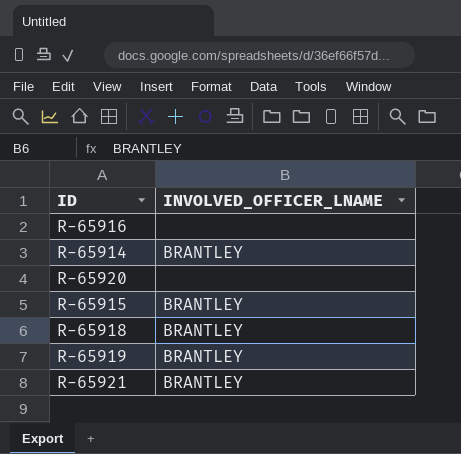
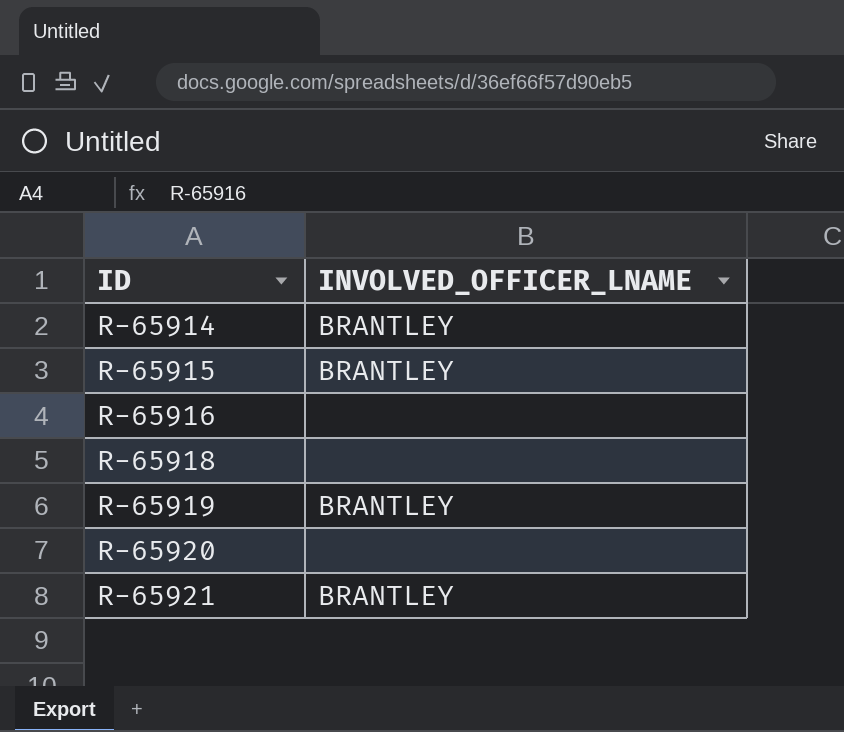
row order: none -> ID ascending
R-65918 | INVOLVED_OFFICER_LNAME: BRANTLEY -> none

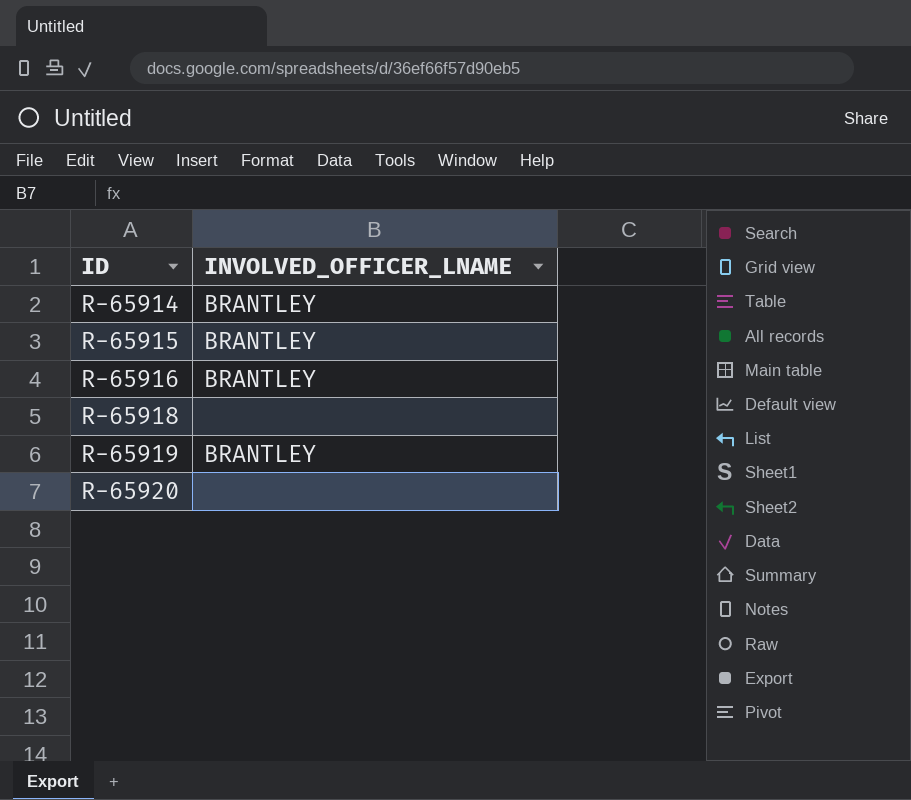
row R-65921: BRANTLEY -> none
R-65916 | INVOLVED_OFFICER_LNAME: none -> BRANTLEY

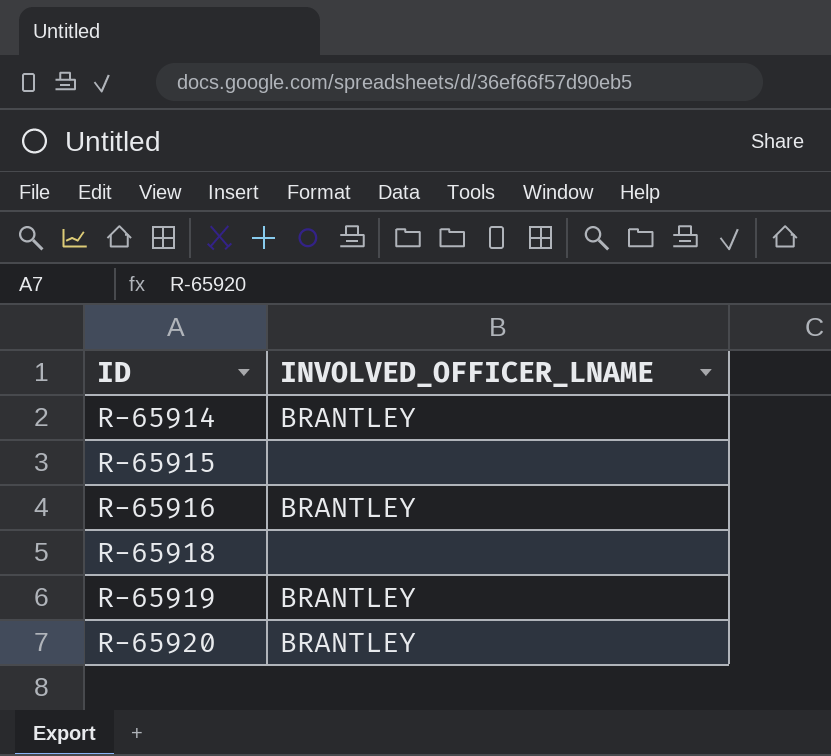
R-65915 | INVOLVED_OFFICER_LNAME: BRANTLEY -> none
R-65920 | INVOLVED_OFFICER_LNAME: none -> BRANTLEY

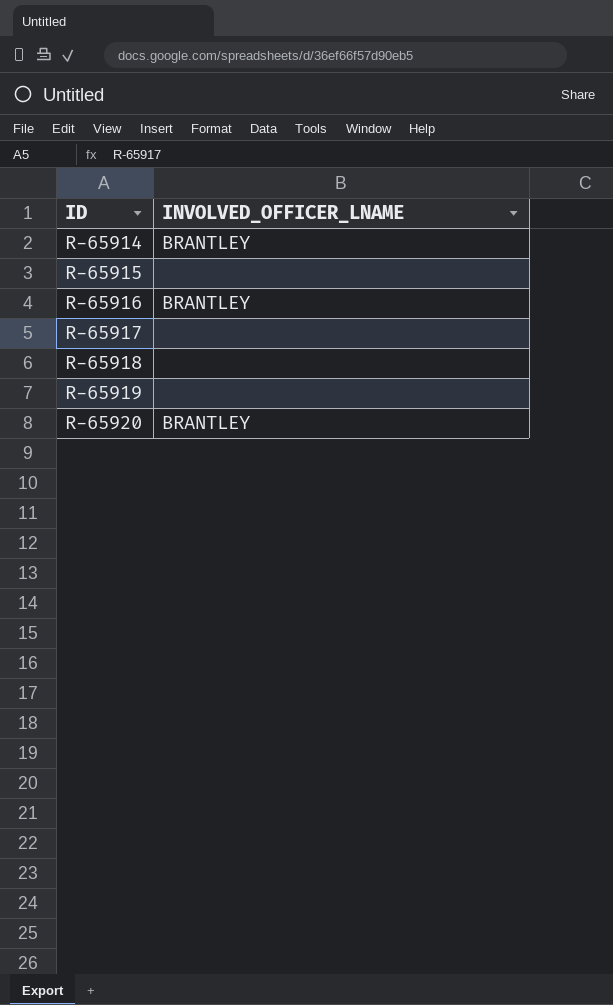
row R-65917: none -> none
R-65919 | INVOLVED_OFFICER_LNAME: BRANTLEY -> none

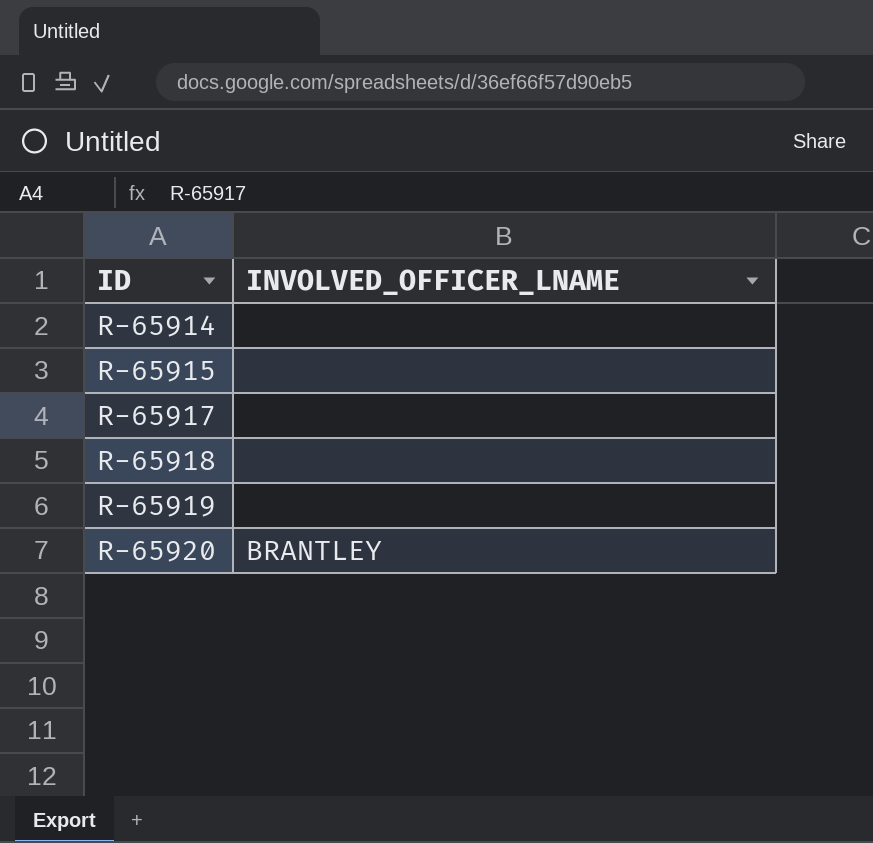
row R-65916: BRANTLEY -> none
R-65914 | INVOLVED_OFFICER_LNAME: BRANTLEY -> none

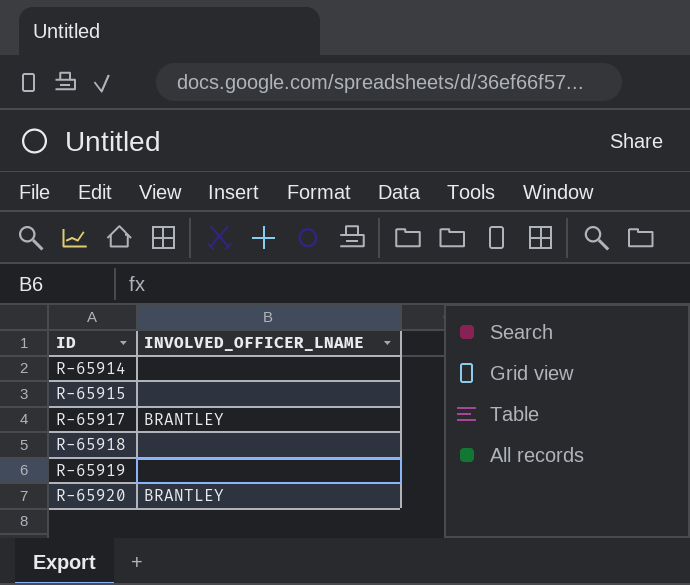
R-65917 | INVOLVED_OFFICER_LNAME: none -> BRANTLEY

